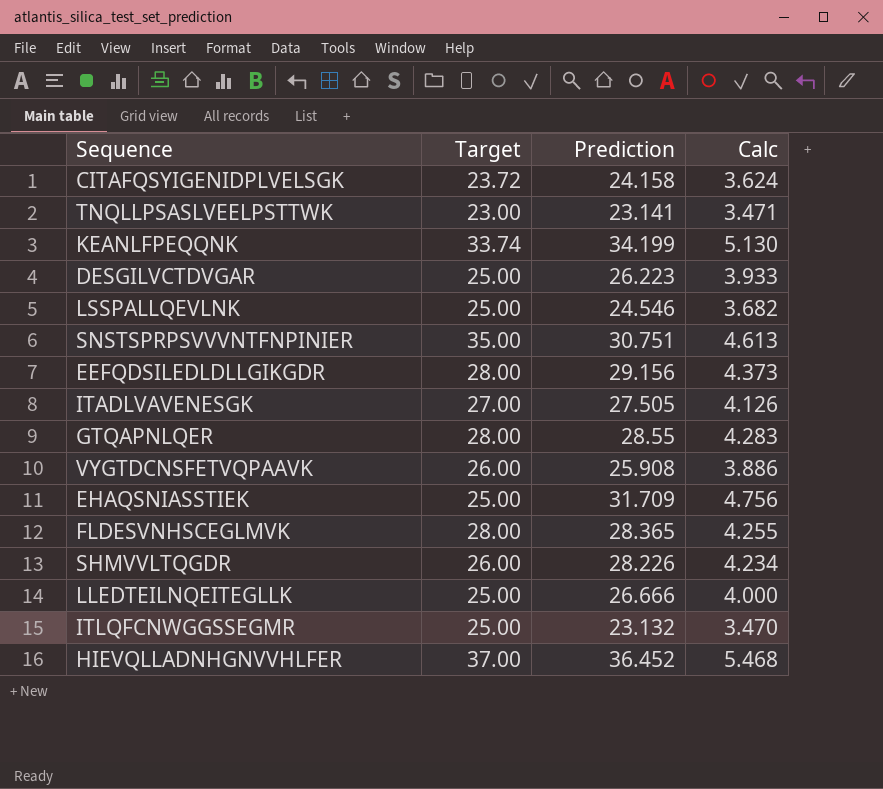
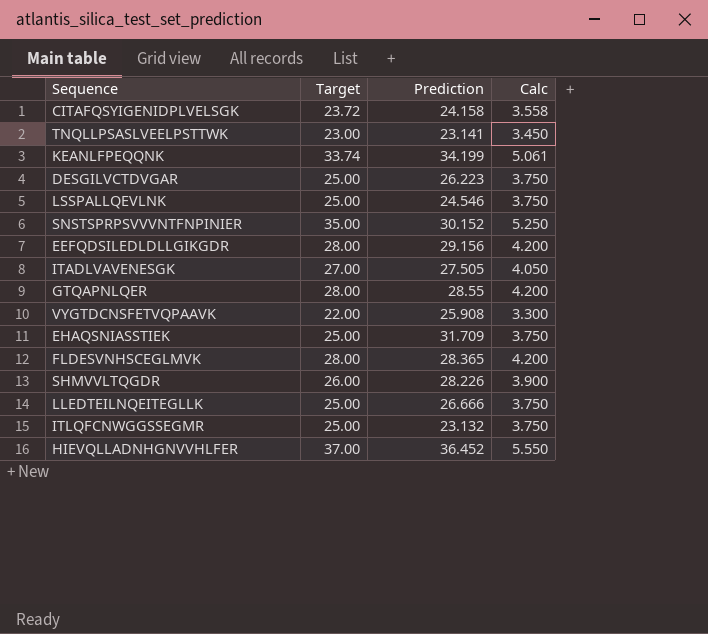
column Calc | formula: [Prediction] * 0.15 -> [Target] * 0.15
SNSTSPRPSVVVNTFNPINIER | Prediction: 30.751 -> 30.152
VYGTDCNSFETVQPAAVK | Target: 26.00 -> 22.00

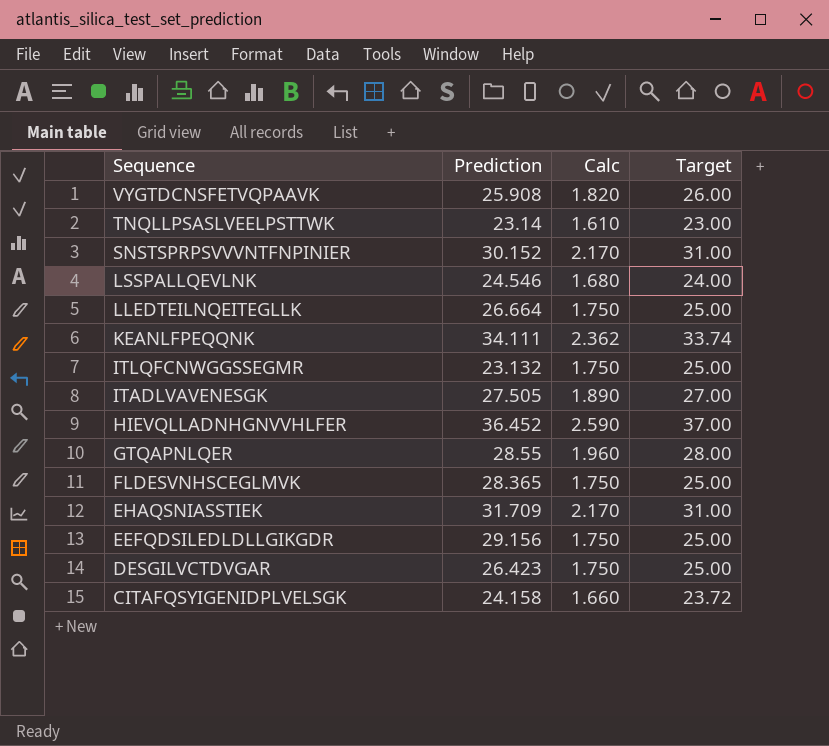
row order: none -> Sequence descending
column Calc | formula: [Target] * 0.15 -> [Target] * 0.07
column Target | position: 2 -> 4
row SHMVVLTQGDR: 26.00 | 28.226 | 3.900 -> none
VYGTDCNSFETVQPAAVK | Target: 22.00 -> 26.00
TNQLLPSASLVEELPSTTWK | Prediction: 23.141 -> 23.14
SNSTSPRPSVVVNTFNPINIER | Target: 35.00 -> 31.00
LSSPALLQEVLNK | Target: 25.00 -> 24.00
LLEDTEILNQEITEGLLK | Prediction: 26.666 -> 26.664
KEANLFPEQQNK | Prediction: 34.199 -> 34.111
FLDESVNHSCEGLMVK | Target: 28.00 -> 25.00
EHAQSNIASSTIEK | Target: 25.00 -> 31.00
EEFQDSILEDLDLLGIKGDR | Target: 28.00 -> 25.00
DESGILVCTDVGAR | Prediction: 26.223 -> 26.423

